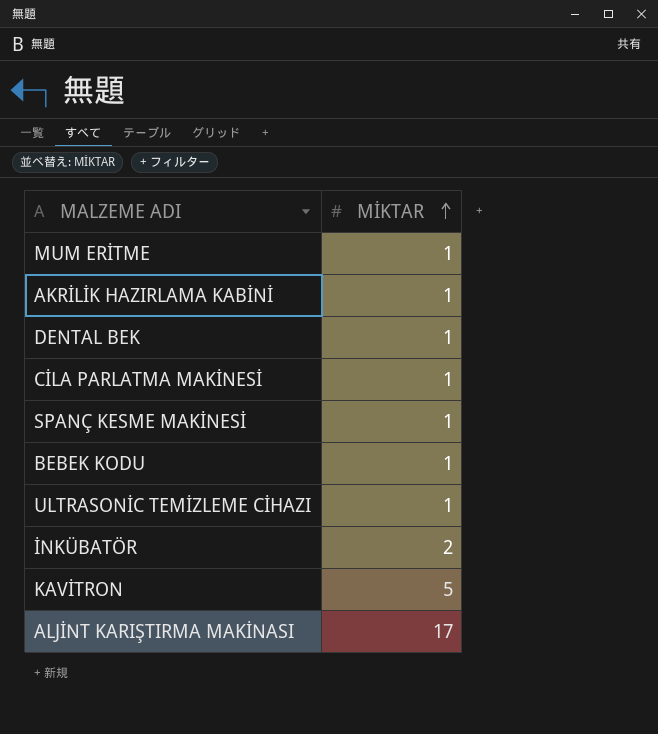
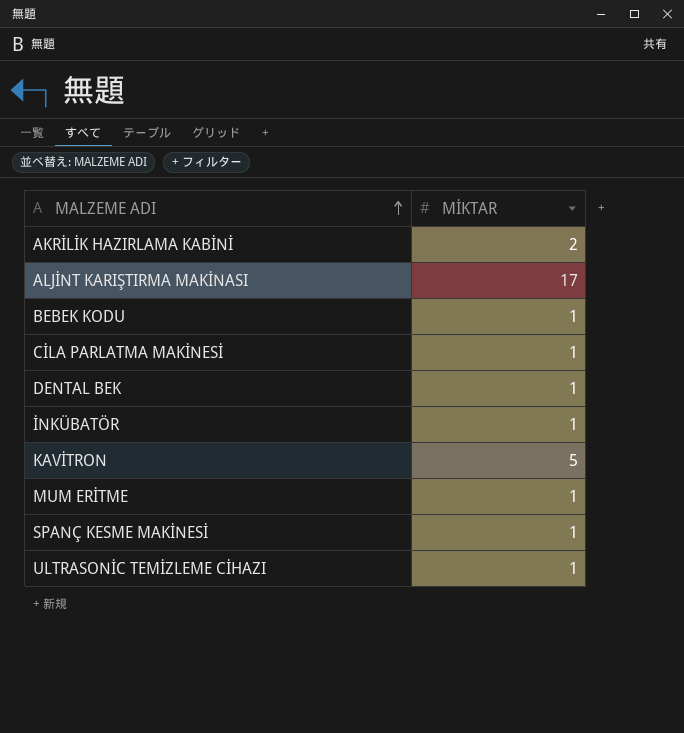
row order: MİKTAR ascending -> MALZEME ADI ascending
AKRİLİK HAZIRLAMA KABİNİ | MİKTAR: 1 -> 2
İNKÜBATÖR | MİKTAR: 2 -> 1

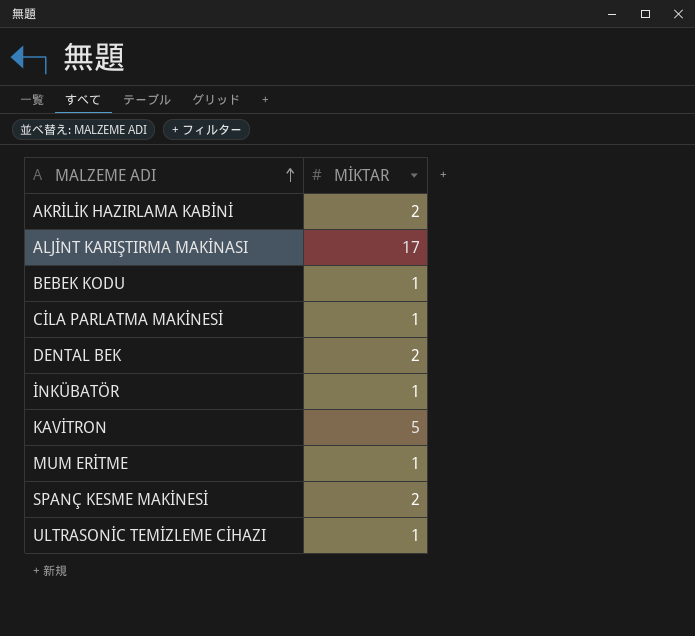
DENTAL BEK | MİKTAR: 1 -> 2
SPANÇ KESME MAKİNESİ | MİKTAR: 1 -> 2

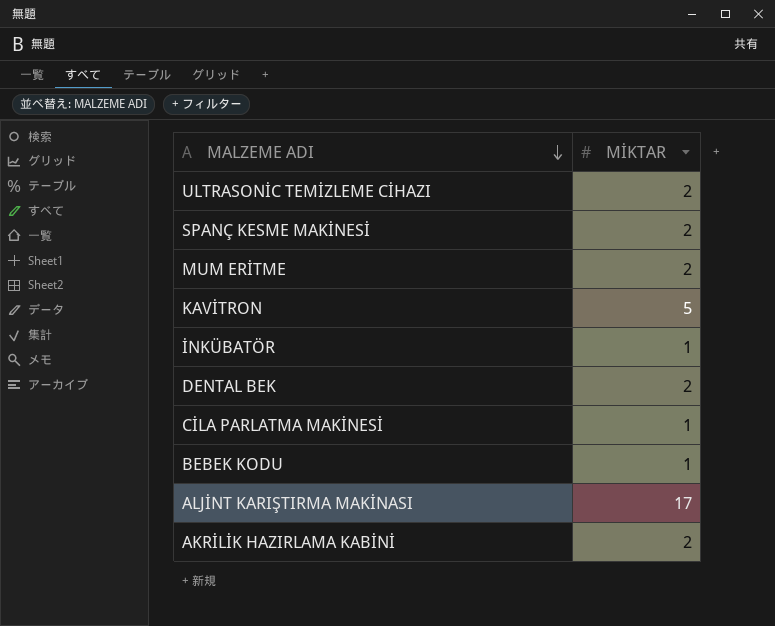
row order: MALZEME ADI ascending -> MALZEME ADI descending
ULTRASONİC TEMİZLEME CİHAZI | MİKTAR: 1 -> 2
MUM ERİTME | MİKTAR: 1 -> 2

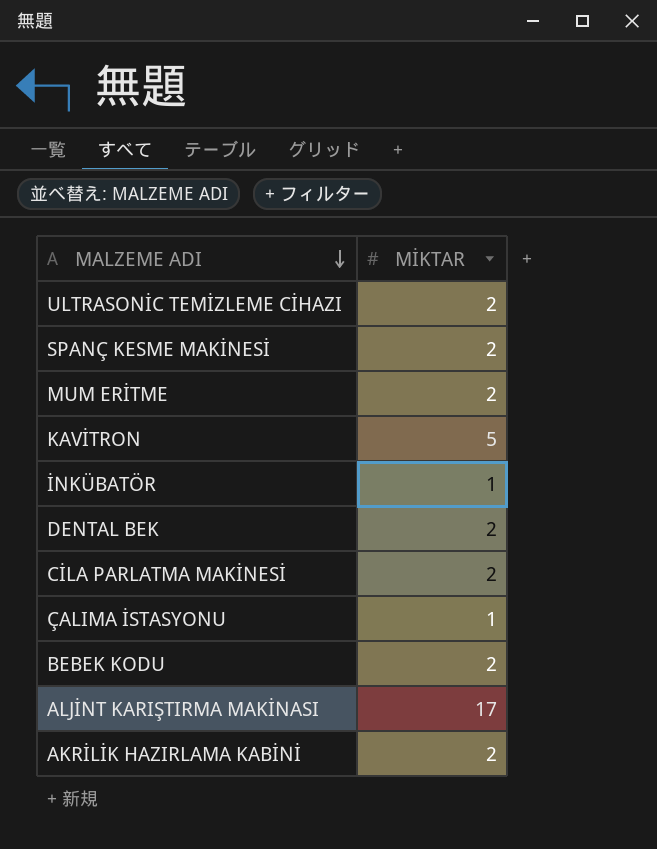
CİLA PARLATMA MAKİNESİ | MİKTAR: 1 -> 2
row ÇALIMA İSTASYONU: none -> 1
BEBEK KODU | MİKTAR: 1 -> 2

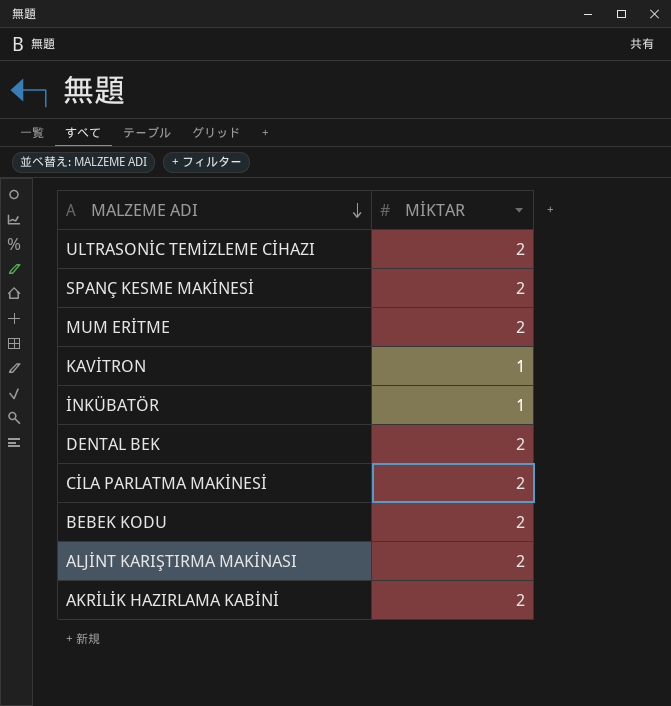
row ÇALIMA İSTASYONU: 1 -> none
KAVİTRON | MİKTAR: 5 -> 1
ALJİNT KARIŞTIRMA MAKİNASI | MİKTAR: 17 -> 2

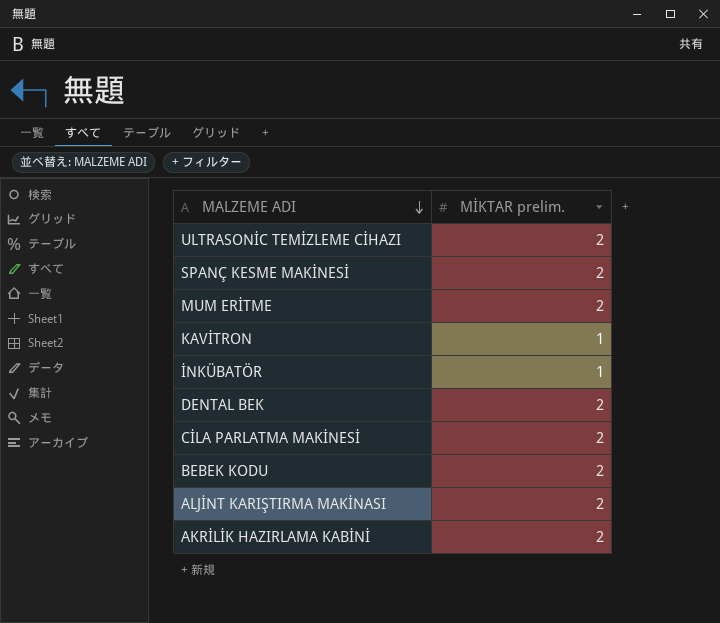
column name: MİKTAR -> MİKTAR prelim.

